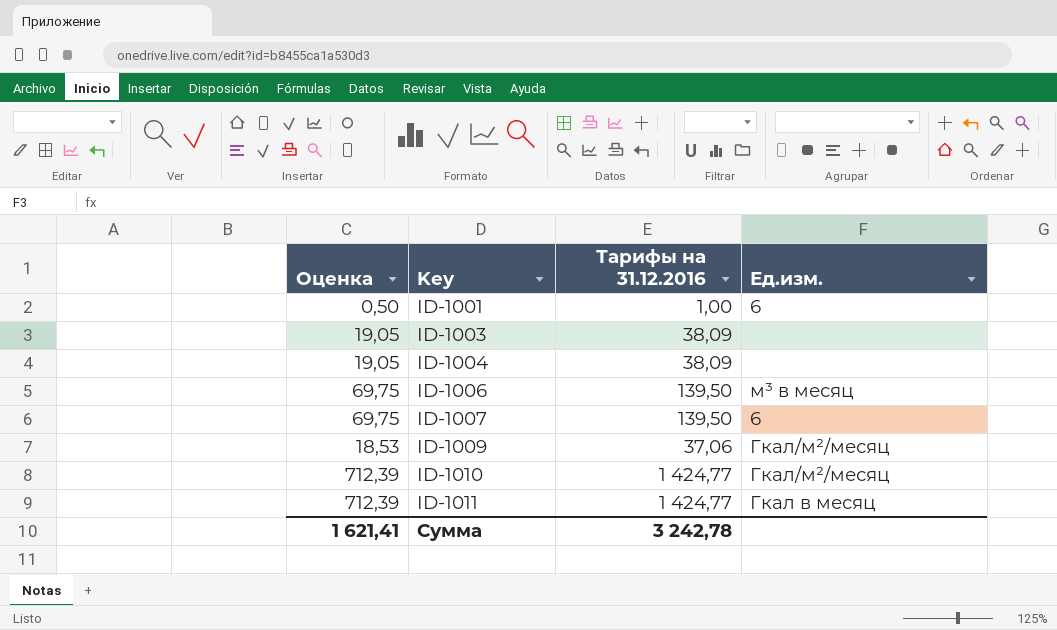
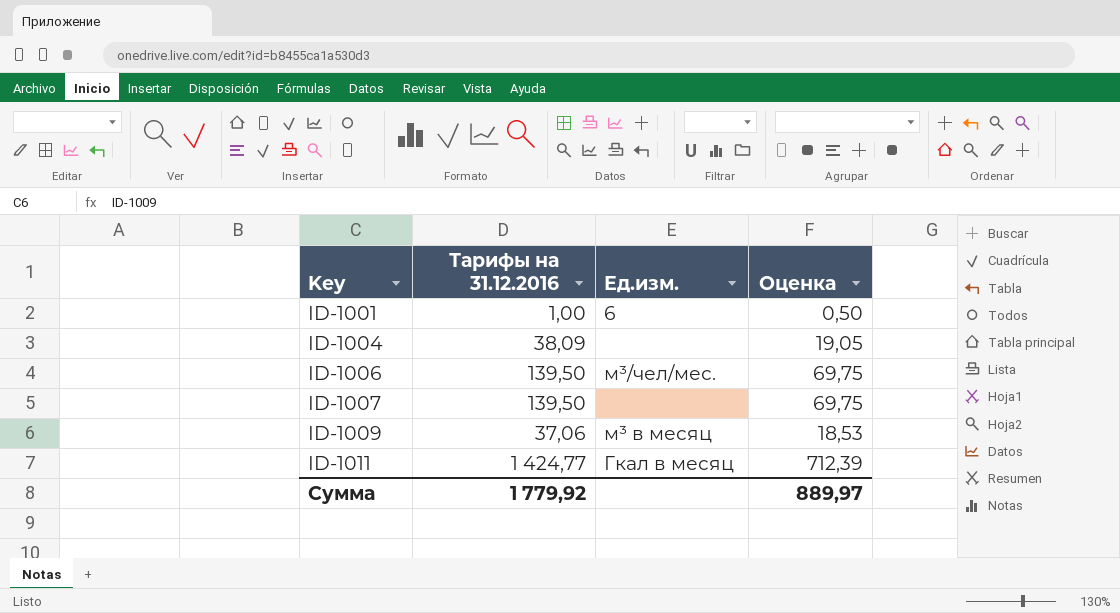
column Оценка | position: 1 -> 4
row ID-1003: 19,05 | 38,09 | none -> none
row ID-1010: 712,39 | 1 424,77 | Гкал/м²/месяц -> none
ID-1006 | Ед.изм.: м³ в месяц -> м³/чел/мес.
ID-1007 | Ед.изм.: 6 -> none
ID-1009 | Ед.изм.: Гкал/м²/месяц -> м³ в месяц
Сумма | Тарифы на 31.12.2016: 3 242,78 -> 1 779,92
Сумма | Оценка: 1 621,41 -> 889,97

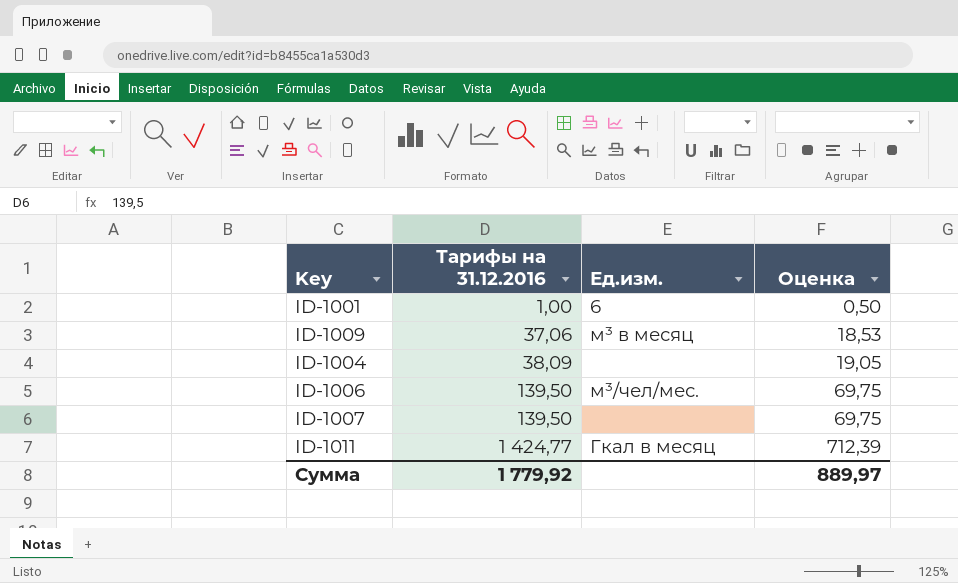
row order: Key ascending -> Тарифы на 31.12.2016 ascending

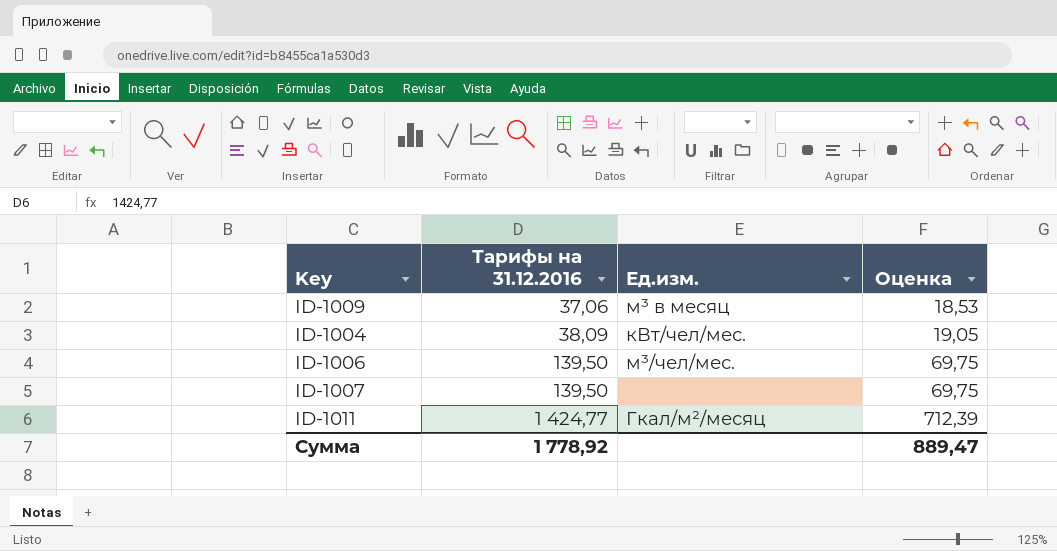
row ID-1001: 1,00 | 6 | 0,50 -> none
ID-1004 | Ед.изм.: none -> кВт/чел/мес.
ID-1011 | Ед.изм.: Гкал в месяц -> Гкал/м²/месяц
Сумма | Тарифы на 31.12.2016: 1 779,92 -> 1 778,92
Сумма | Оценка: 889,97 -> 889,47

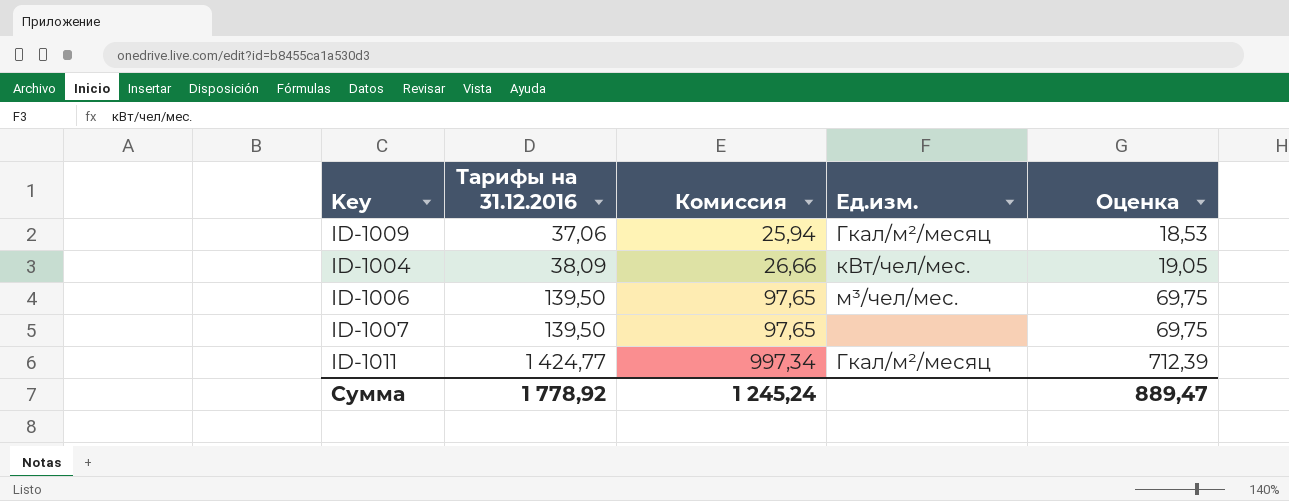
column Комиссия | formula: none -> [Тарифы на 31.12.2016] * 0,7
ID-1009 | Ед.изм.: м³ в месяц -> Гкал/м²/месяц

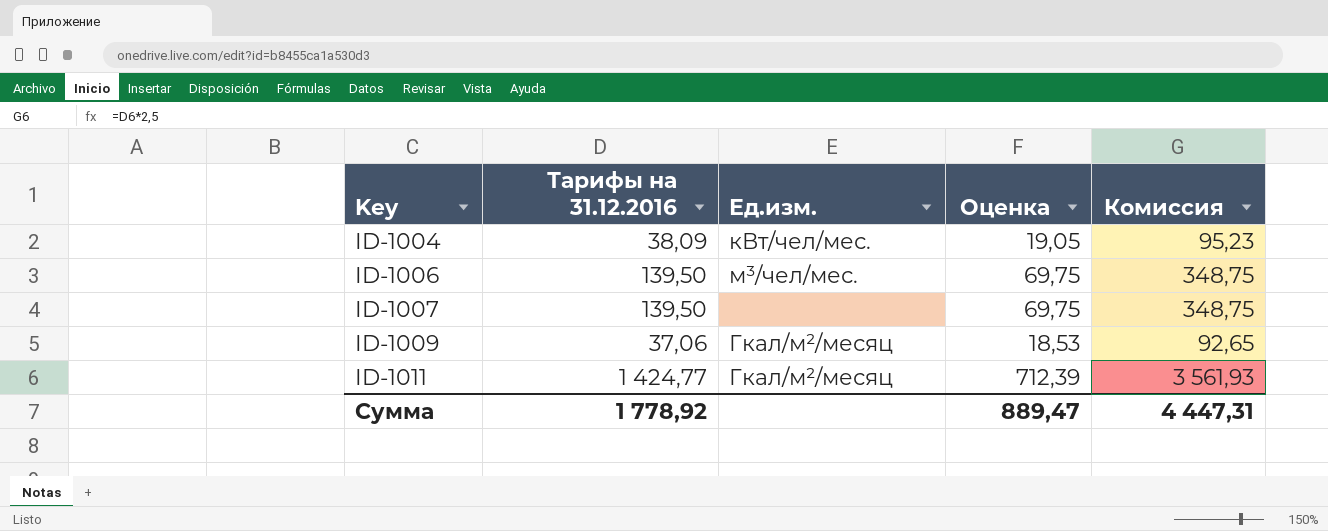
row order: Тарифы на 31.12.2016 ascending -> Key ascending
column Комиссия | formula: [Тарифы на 31.12.2016] * 0,7 -> [Тарифы на 31.12.2016] * 2,5
column Комиссия | position: 3 -> 5
Сумма | Комиссия: 1 245,24 -> 4 447,31

